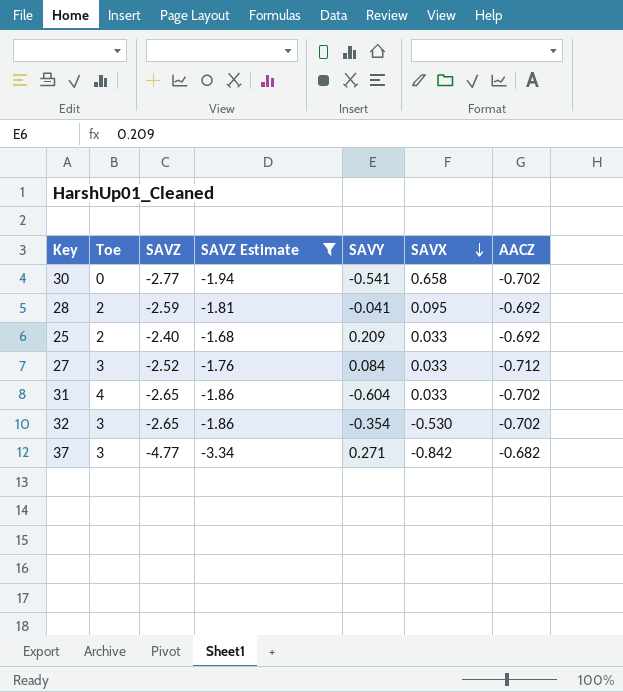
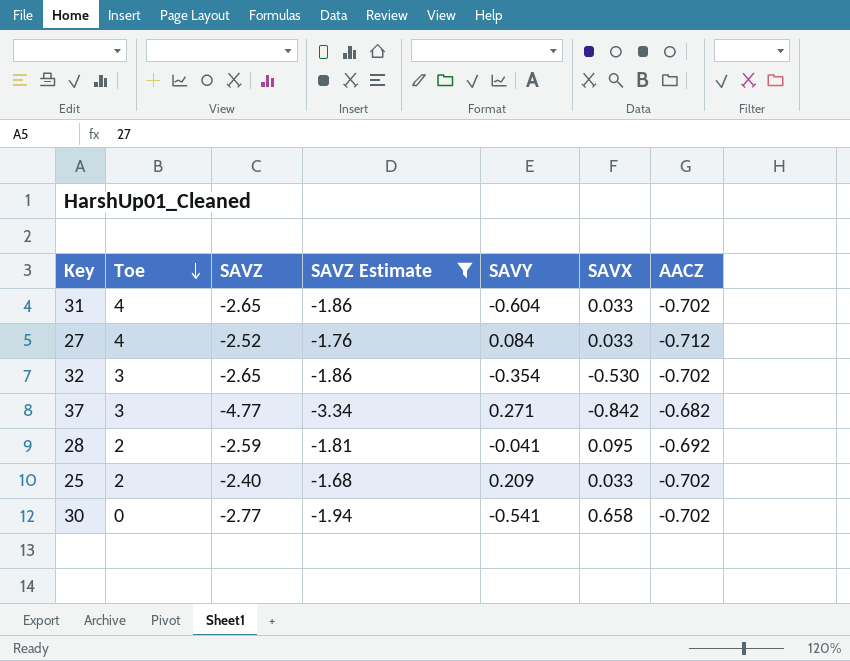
row order: SAVX descending -> Toe descending
27 | Toe: 3 -> 4
25 | AACZ: -0.692 -> -0.702

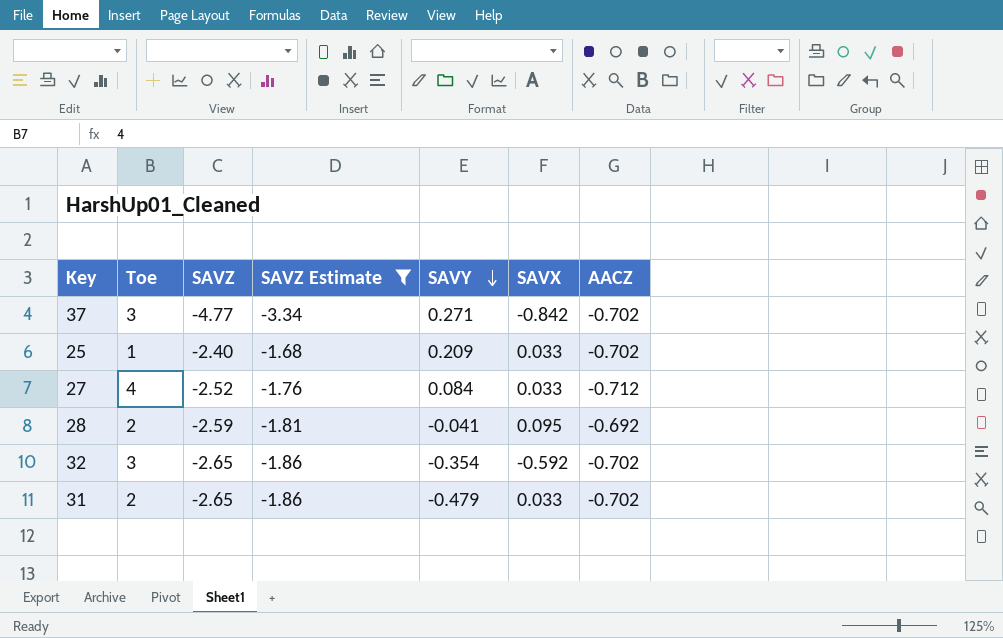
row order: Toe descending -> SAVY descending
row 30: 0 | -2.77 | -1.94 | -0.541 | 0.658 | -0.702 -> none
37 | AACZ: -0.682 -> -0.702
25 | Toe: 2 -> 1
32 | SAVX: -0.530 -> -0.592
31 | Toe: 4 -> 2
31 | SAVY: -0.604 -> -0.479

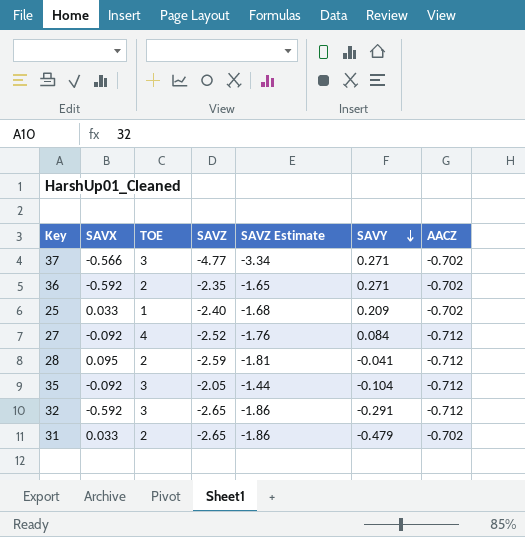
filter: SAVZ Estimate <= -1.68 -> none
column SAVX | position: 6 -> 2
column name: Toe -> TOE
37 | SAVX: -0.842 -> -0.566
27 | SAVX: 0.033 -> -0.092
28 | AACZ: -0.692 -> -0.712
32 | SAVY: -0.354 -> -0.291
32 | AACZ: -0.702 -> -0.712

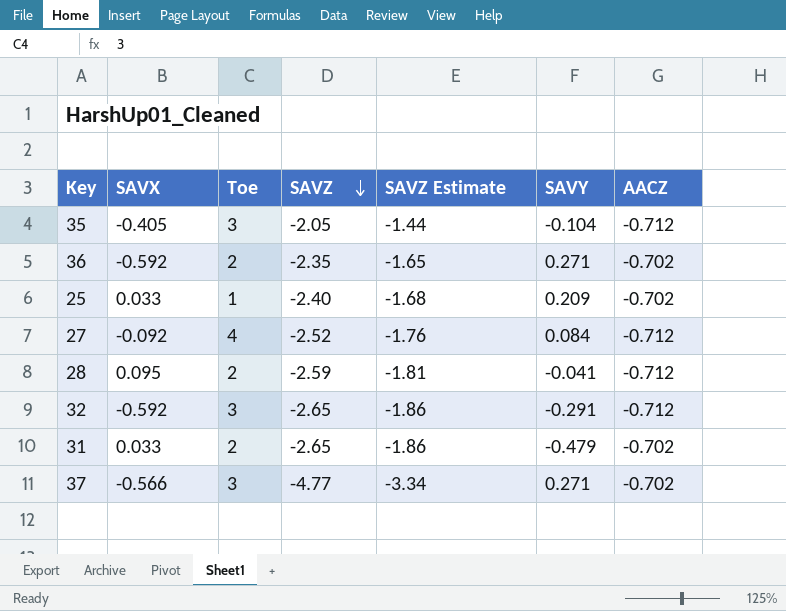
row order: SAVY descending -> SAVZ descending
column name: TOE -> Toe
35 | SAVX: -0.092 -> -0.405

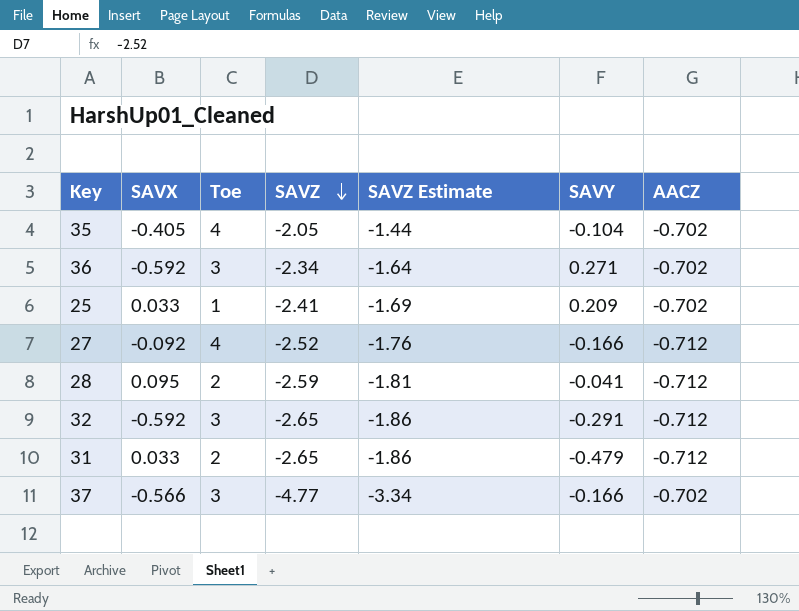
35 | Toe: 3 -> 4
35 | AACZ: -0.712 -> -0.702
36 | Toe: 2 -> 3
36 | SAVZ: -2.35 -> -2.34
36 | SAVZ Estimate: -1.65 -> -1.64
25 | SAVZ: -2.40 -> -2.41
25 | SAVZ Estimate: -1.68 -> -1.69
27 | SAVY: 0.084 -> -0.166
31 | AACZ: -0.702 -> -0.712
37 | SAVY: 0.271 -> -0.166

